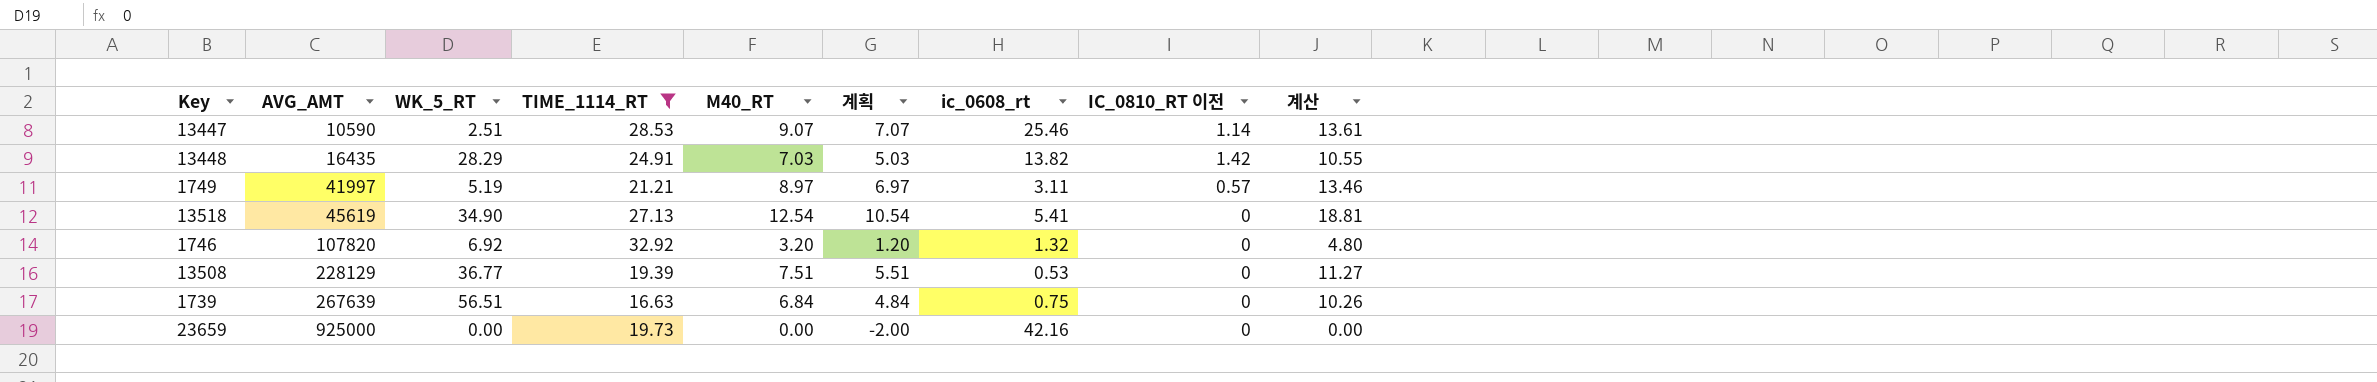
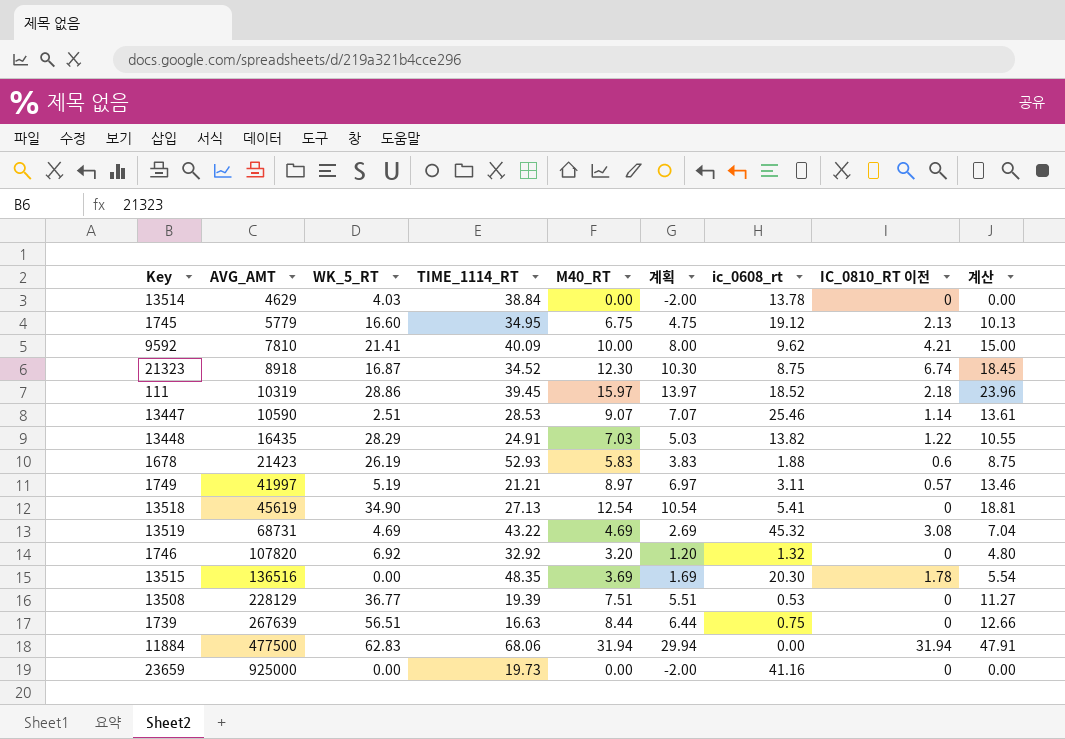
filter: TIME_1114_RT <= 32.92 -> none
13448 | IC_0810_RT 이전: 1.42 -> 1.22
1739 | M40_RT: 6.84 -> 8.44
1739 | 계획: 4.84 -> 6.44
1739 | 계산: 10.26 -> 12.66
23659 | ic_0608_rt: 42.16 -> 41.16

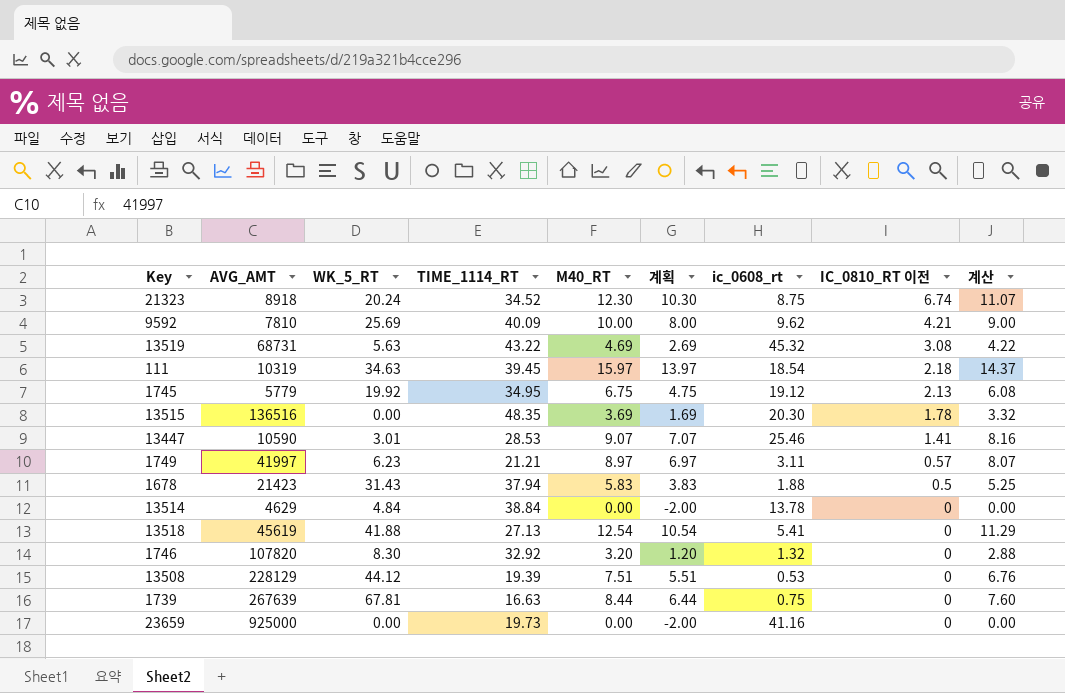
row order: AVG_AMT ascending -> IC_0810_RT 이전 descending
column 계산 | formula: [M40_RT] * 1.5 -> [M40_RT] * 0.9
row 13448: 16435 | 28.29 | 24.91 | 7.03 | 5.03 | 13.82 | 1.22 | 10.55 -> none
row 11884: 477500 | 62.83 | 68.06 | 31.94 | 29.94 | 0.00 | 31.94 | 47.91 -> none
21323 | WK_5_RT: 16.87 -> 20.24
9592 | WK_5_RT: 21.41 -> 25.69
13519 | WK_5_RT: 4.69 -> 5.63
111 | WK_5_RT: 28.86 -> 34.63
111 | ic_0608_rt: 18.52 -> 18.54
1745 | WK_5_RT: 16.60 -> 19.92
13447 | WK_5_RT: 2.51 -> 3.01
13447 | IC_0810_RT 이전: 1.14 -> 1.41
1749 | WK_5_RT: 5.19 -> 6.23
1678 | WK_5_RT: 26.19 -> 31.43
1678 | TIME_1114_RT: 52.93 -> 37.94
1678 | IC_0810_RT 이전: 0.6 -> 0.5
13514 | WK_5_RT: 4.03 -> 4.84
13518 | WK_5_RT: 34.90 -> 41.88
1746 | WK_5_RT: 6.92 -> 8.30
13508 | WK_5_RT: 36.77 -> 44.12
1739 | WK_5_RT: 56.51 -> 67.81

